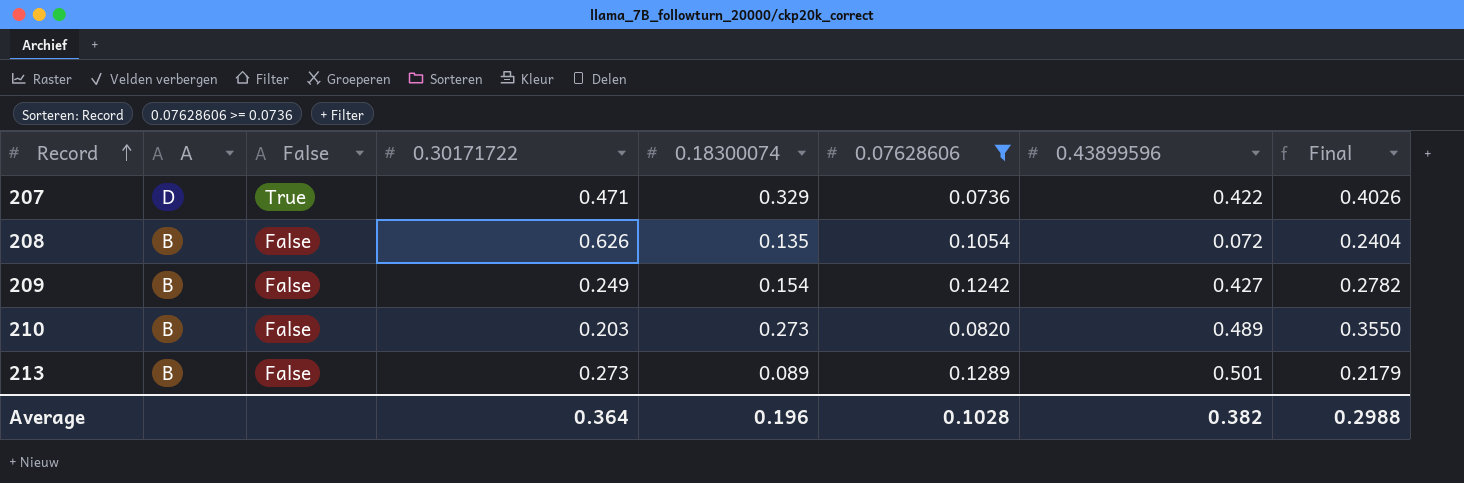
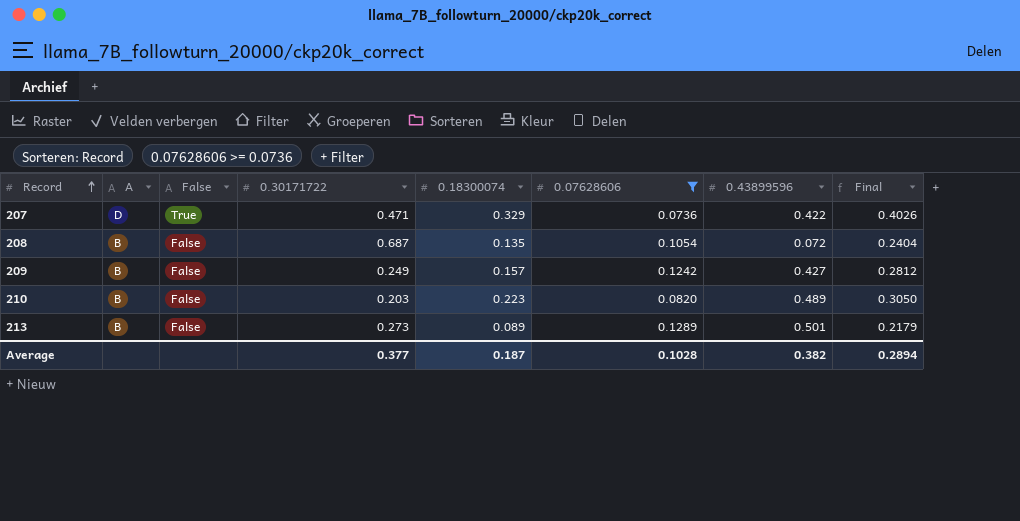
208 | 0.30171722: 0.626 -> 0.687
209 | 0.18300074: 0.154 -> 0.157
209 | Final: 0.2782 -> 0.2812
210 | 0.18300074: 0.273 -> 0.223
210 | Final: 0.3550 -> 0.3050
Average | 0.30171722: 0.364 -> 0.377
Average | 0.18300074: 0.196 -> 0.187
Average | Final: 0.2988 -> 0.2894

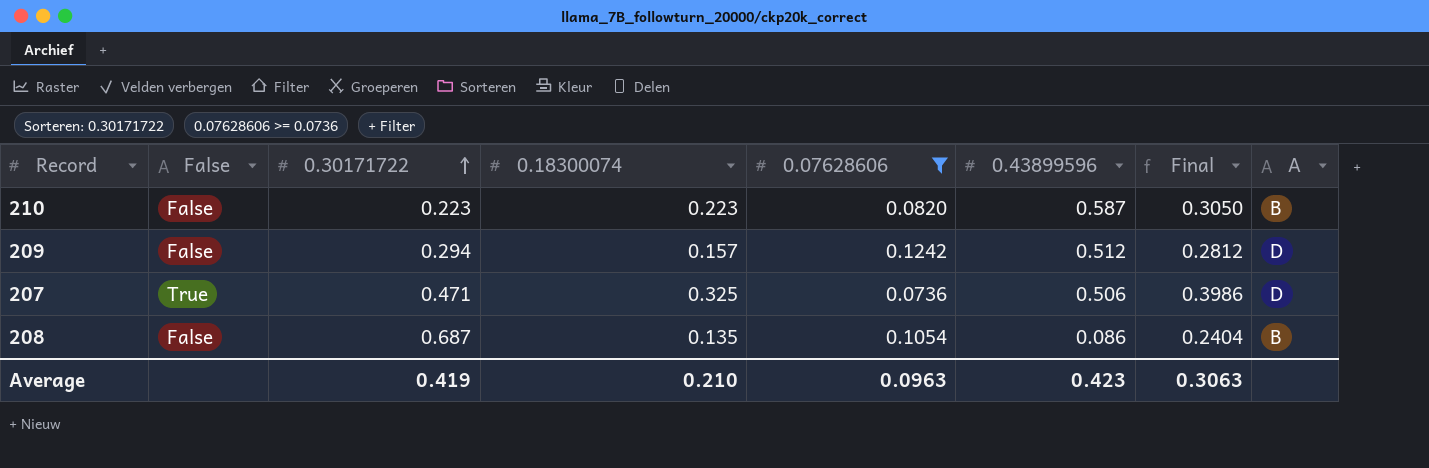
row order: Record ascending -> 0.30171722 ascending
column A | position: 2 -> 8
row 213: B | False | 0.273 | 0.089 | 0.1289 | 0.501 | 0.2179 -> none
210 | 0.30171722: 0.203 -> 0.223
210 | 0.43899596: 0.489 -> 0.587
209 | 0.30171722: 0.249 -> 0.294
209 | 0.43899596: 0.427 -> 0.512
209 | A: B -> D
207 | 0.18300074: 0.329 -> 0.325
207 | 0.43899596: 0.422 -> 0.506
207 | Final: 0.4026 -> 0.3986
208 | 0.43899596: 0.072 -> 0.086
Average | 0.30171722: 0.377 -> 0.419
Average | 0.18300074: 0.187 -> 0.210
Average | 0.07628606: 0.1028 -> 0.0963
Average | 0.43899596: 0.382 -> 0.423
Average | Final: 0.2894 -> 0.3063

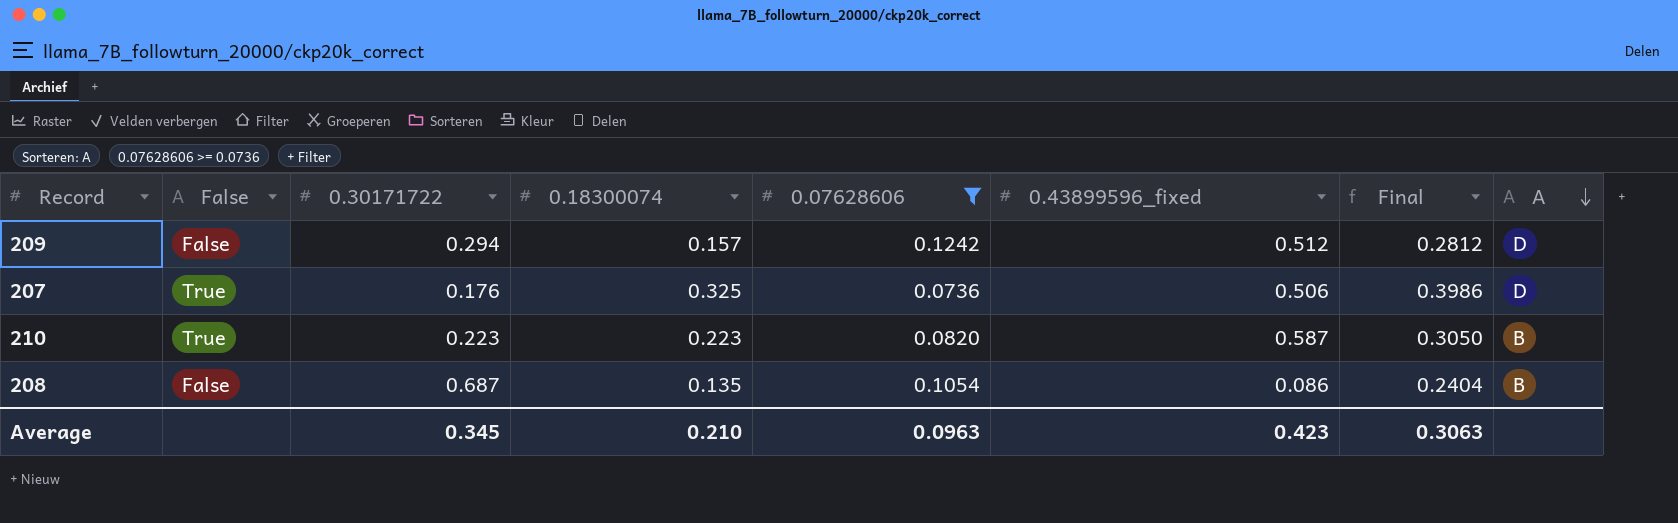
row order: 0.30171722 ascending -> A descending
column name: 0.43899596 -> 0.43899596_fixed
207 | 0.30171722: 0.471 -> 0.176
210 | False: False -> True
Average | 0.30171722: 0.419 -> 0.345

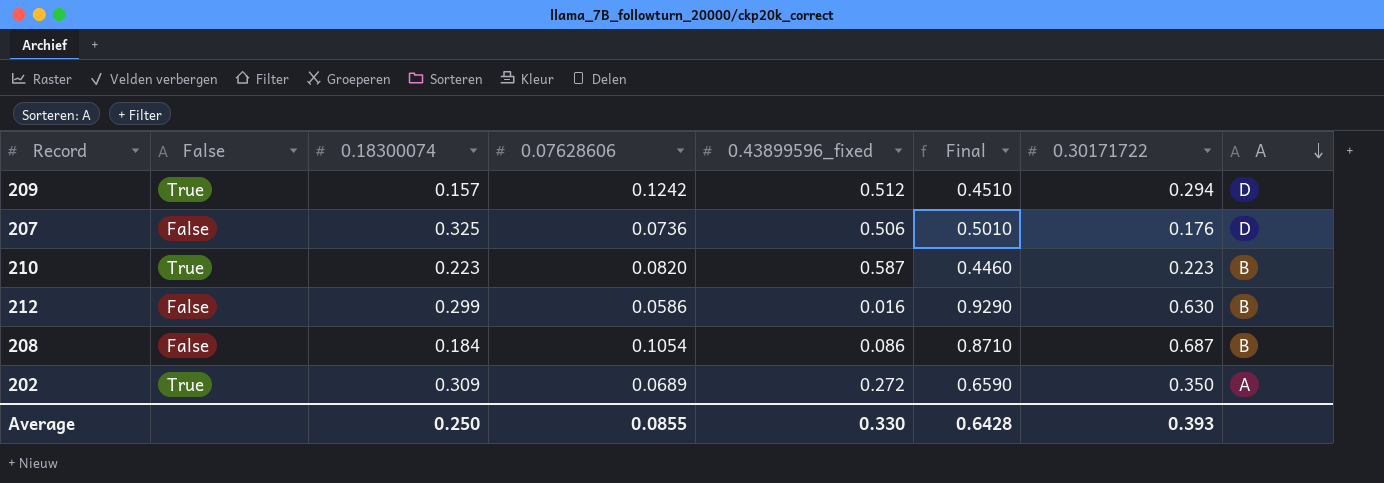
filter: 0.07628606 >= 0.0736 -> none
column Final | formula: [0.18300074] + [0.07628606] -> [0.18300074] + [0.30171722]
column 0.30171722 | position: 3 -> 7
209 | False: False -> True
207 | False: True -> False
208 | 0.18300074: 0.135 -> 0.184
Average | 0.18300074: 0.210 -> 0.250
Average | 0.07628606: 0.0963 -> 0.0855
Average | 0.43899596_fixed: 0.423 -> 0.330
Average | Final: 0.3063 -> 0.6428
Average | 0.30171722: 0.345 -> 0.393

